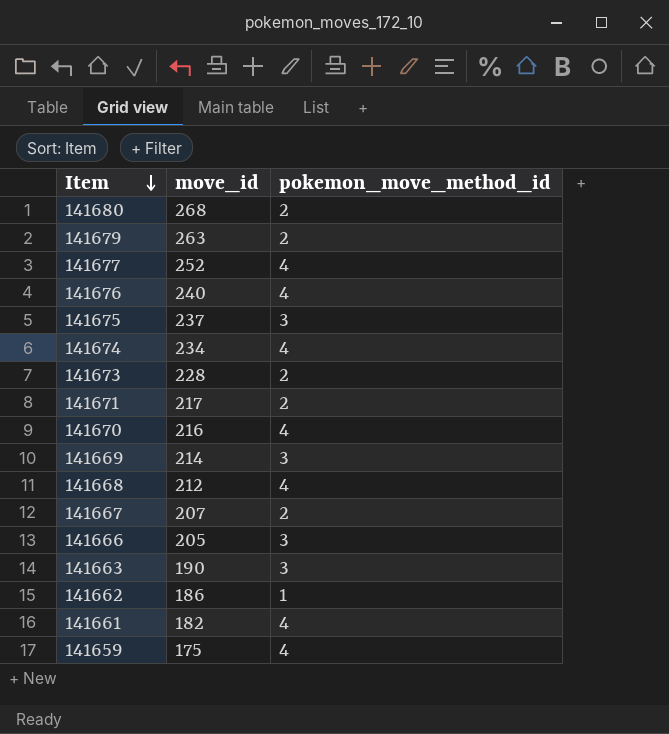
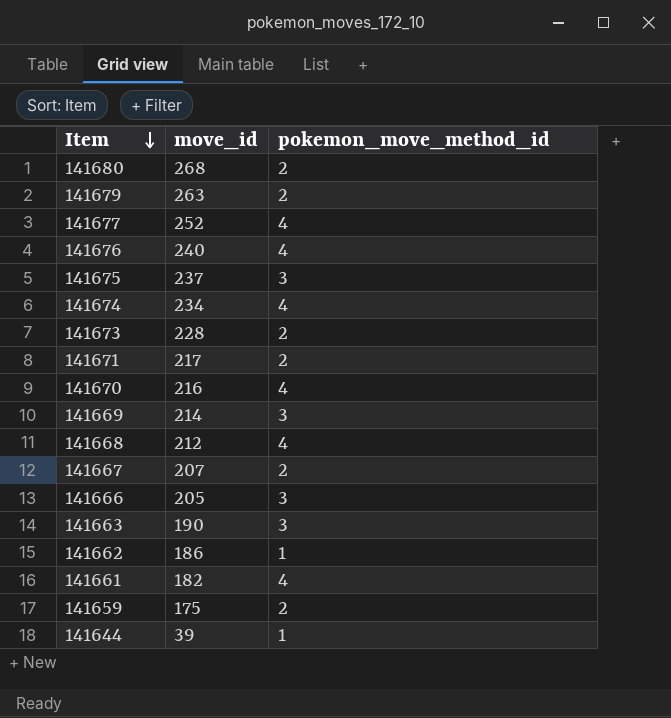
141659 | pokemon_move_method_id: 4 -> 2
row 141644: none -> 39 | 1

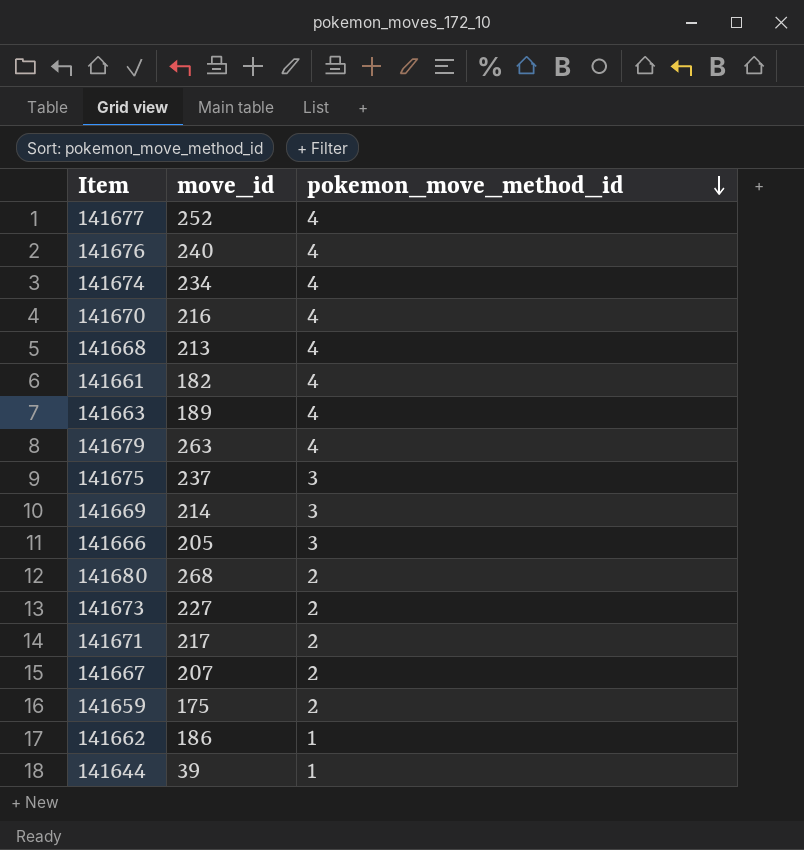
row order: Item descending -> pokemon_move_method_id descending
141668 | move_id: 212 -> 213
141663 | move_id: 190 -> 189
141663 | pokemon_move_method_id: 3 -> 4
141679 | pokemon_move_method_id: 2 -> 4
141673 | move_id: 228 -> 227

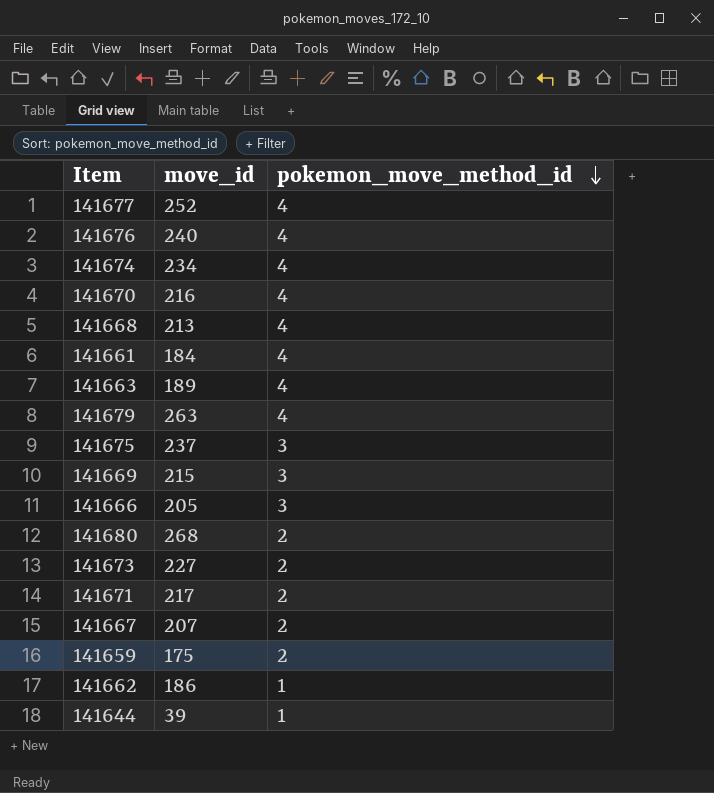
141661 | move_id: 182 -> 184
141669 | move_id: 214 -> 215

